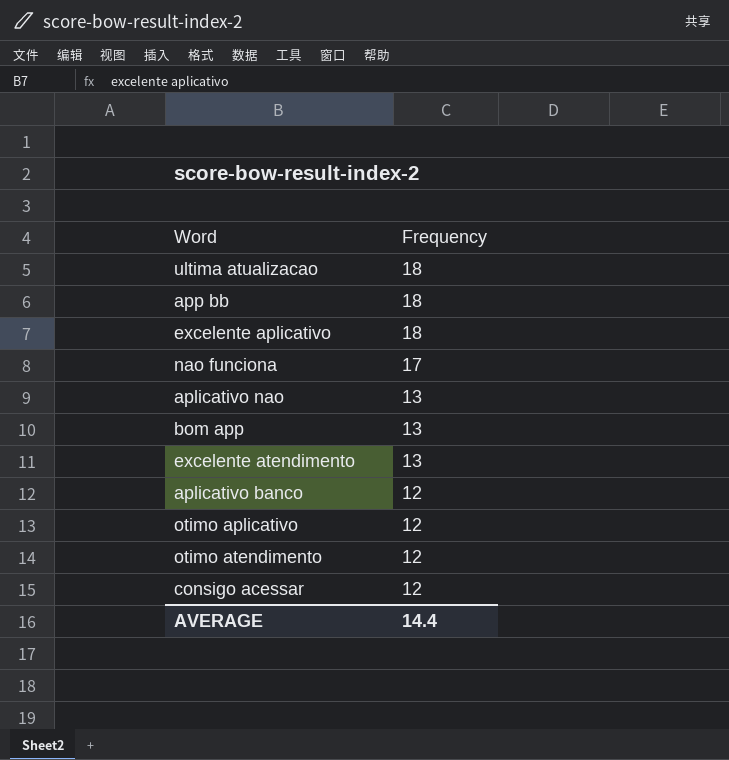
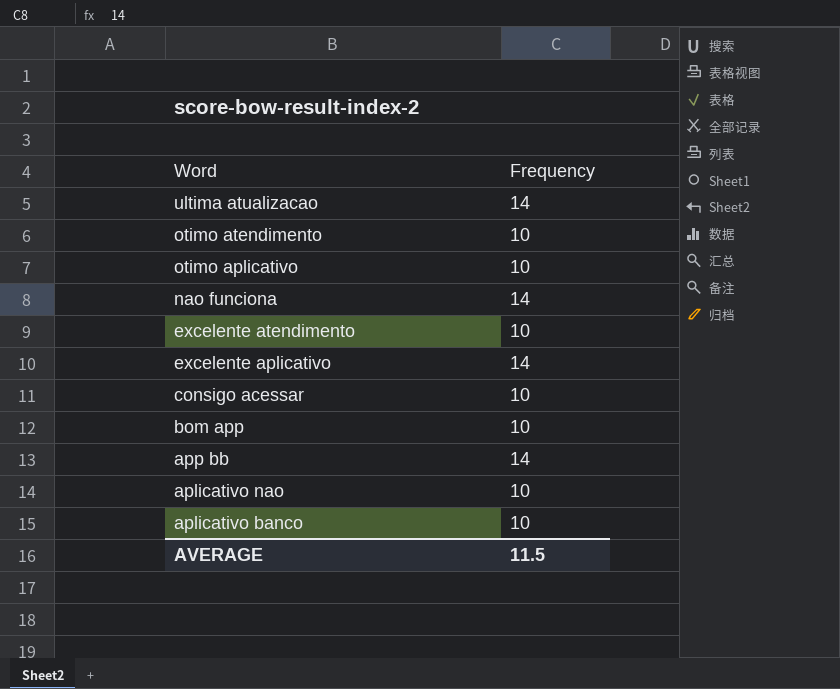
row order: Frequency descending -> Word descending
ultima atualizacao | Frequency: 18 -> 14
otimo atendimento | Frequency: 12 -> 10
otimo aplicativo | Frequency: 12 -> 10
nao funciona | Frequency: 17 -> 14
excelente atendimento | Frequency: 13 -> 10
excelente aplicativo | Frequency: 18 -> 14
consigo acessar | Frequency: 12 -> 10
bom app | Frequency: 13 -> 10
app bb | Frequency: 18 -> 14
aplicativo nao | Frequency: 13 -> 10
aplicativo banco | Frequency: 12 -> 10
AVERAGE | Frequency: 14.4 -> 11.5

